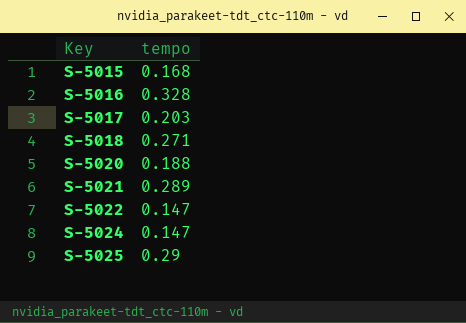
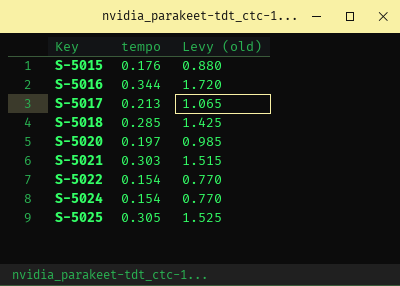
column Levy (old) | formula: none -> [tempo] * 5
S-5015 | tempo: 0.168 -> 0.176
S-5016 | tempo: 0.328 -> 0.344
S-5017 | tempo: 0.203 -> 0.213
S-5018 | tempo: 0.271 -> 0.285
S-5020 | tempo: 0.188 -> 0.197
S-5021 | tempo: 0.289 -> 0.303
S-5022 | tempo: 0.147 -> 0.154
S-5024 | tempo: 0.147 -> 0.154
S-5025 | tempo: 0.29 -> 0.305

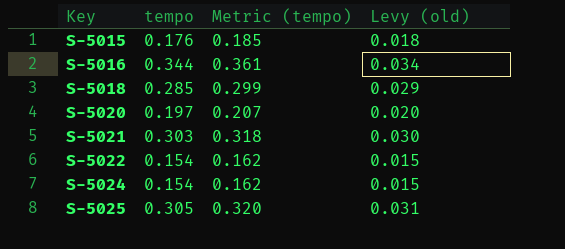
column Metric (tempo) | formula: none -> [tempo] * 1.05
column Levy (old) | formula: [tempo] * 5 -> [tempo] * 0.1
row S-5017: 0.213 | 1.065 -> none

